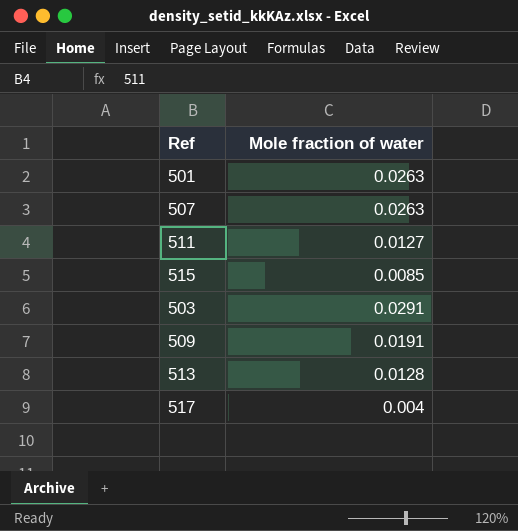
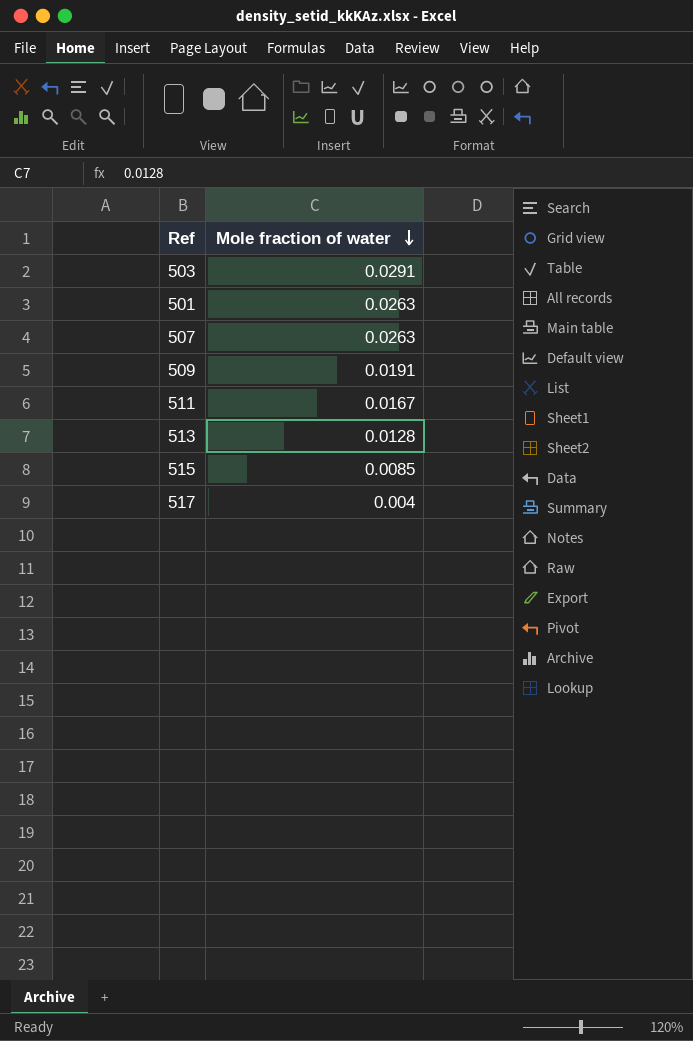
row order: none -> Mole fraction of water descending
511 | Mole fraction of water: 0.0127 -> 0.0167

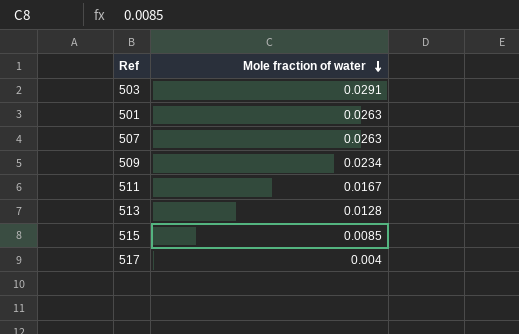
509 | Mole fraction of water: 0.0191 -> 0.0234

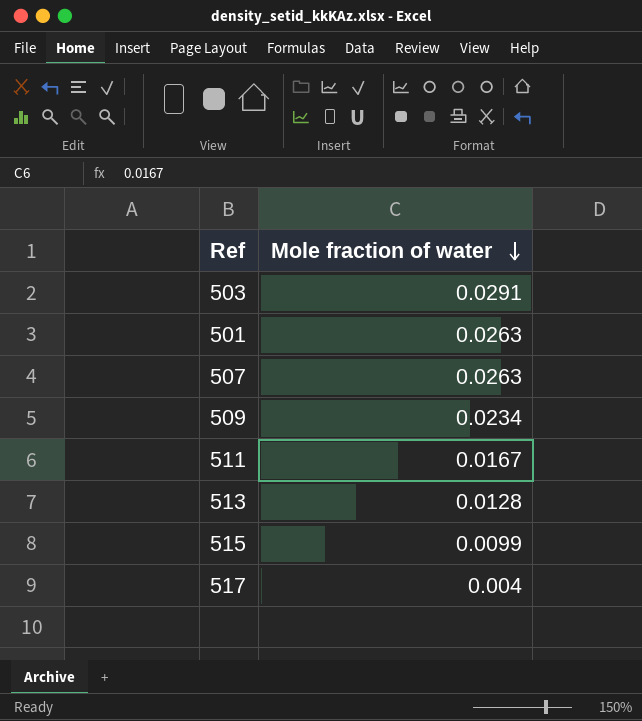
515 | Mole fraction of water: 0.0085 -> 0.0099

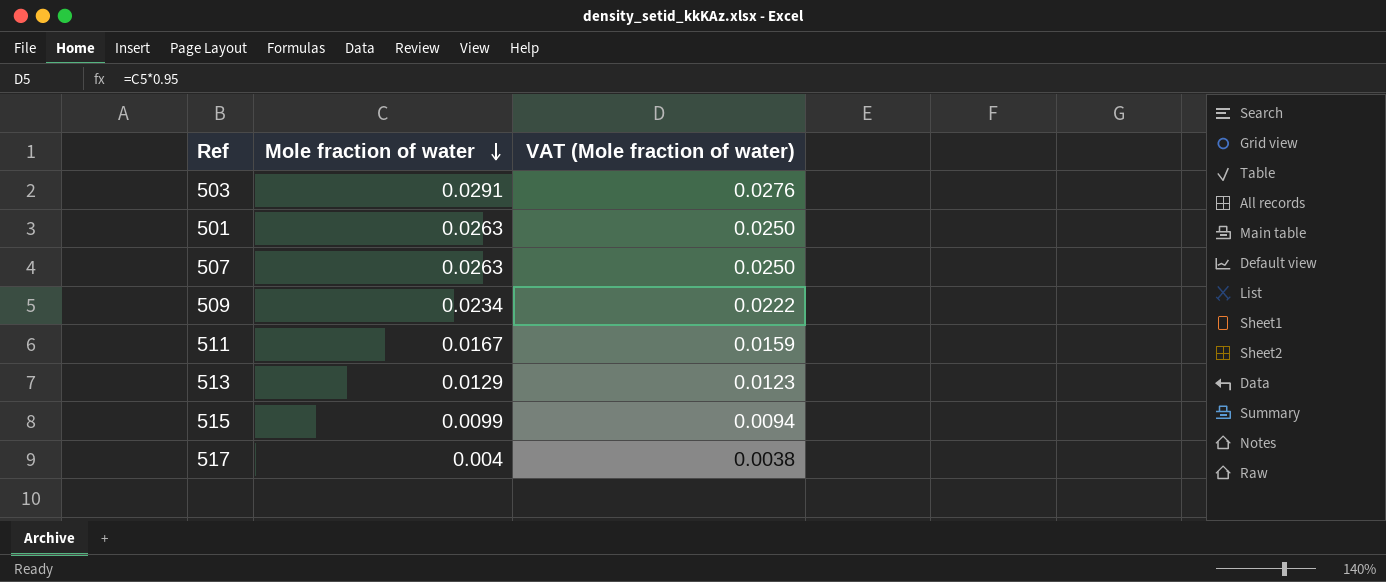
column VAT (Mole fraction of water) | formula: none -> [Mole fraction of water] * 0.95
513 | Mole fraction of water: 0.0128 -> 0.0129

